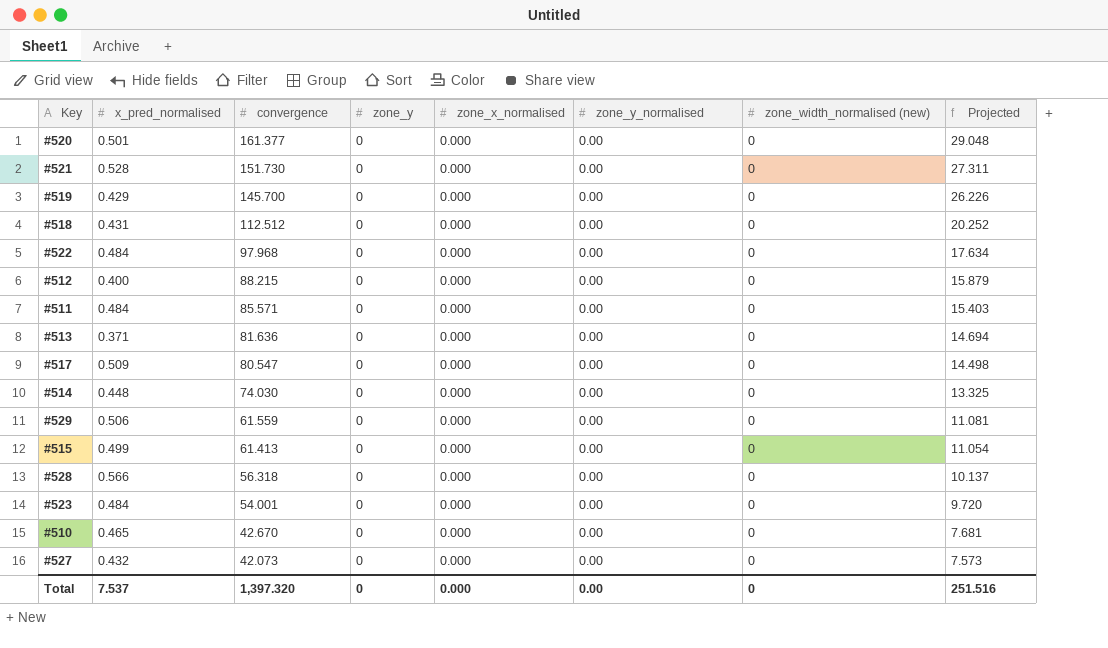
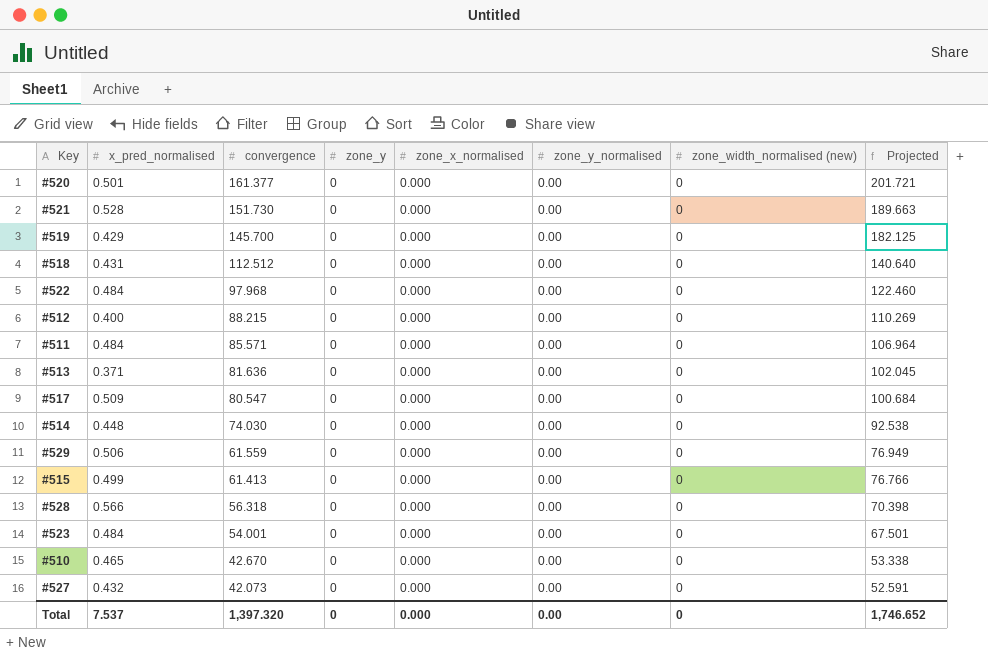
column Projected | formula: [convergence] * 0.18 -> [convergence] * 1.25
Total | Projected: 251.516 -> 1,746.652

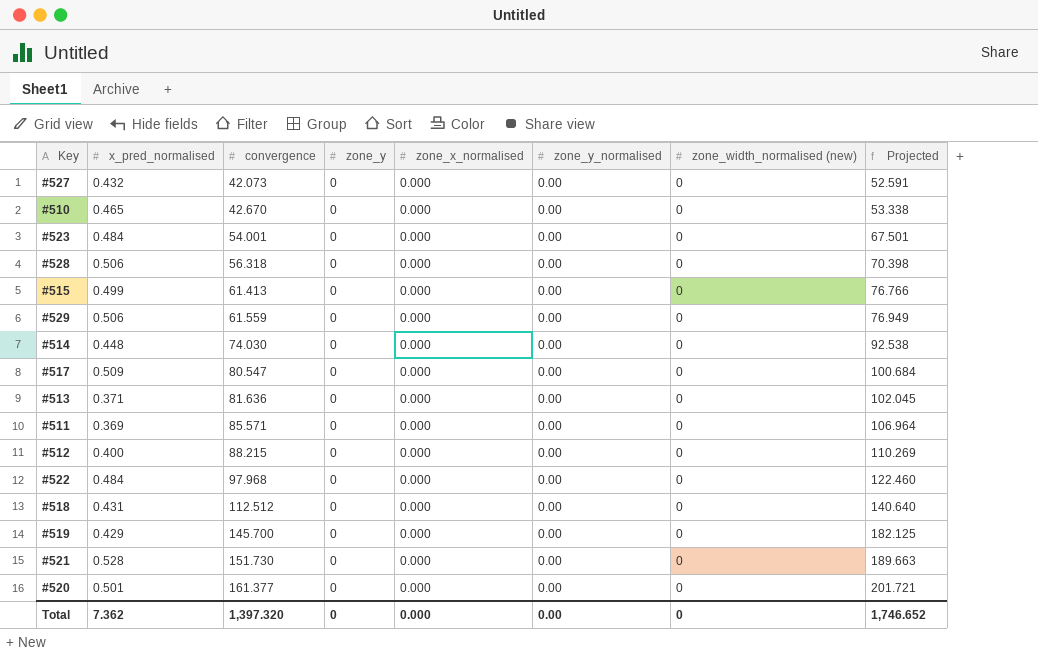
row order: convergence descending -> convergence ascending
#528 | x_pred_normalised: 0.566 -> 0.506
#511 | x_pred_normalised: 0.484 -> 0.369
Total | x_pred_normalised: 7.537 -> 7.362

